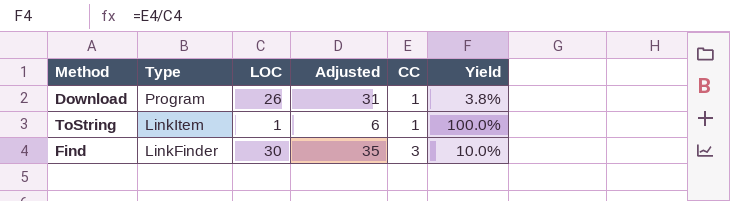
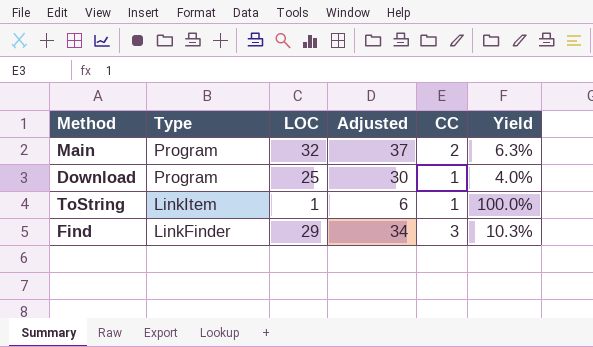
row Main: none -> Program | 32 | 37 | 2 | 6.3%
Download | LOC: 26 -> 25
Download | Adjusted: 31 -> 30
Download | Yield: 3.8% -> 4.0%
Find | LOC: 30 -> 29
Find | Adjusted: 35 -> 34
Find | Yield: 10.0% -> 10.3%

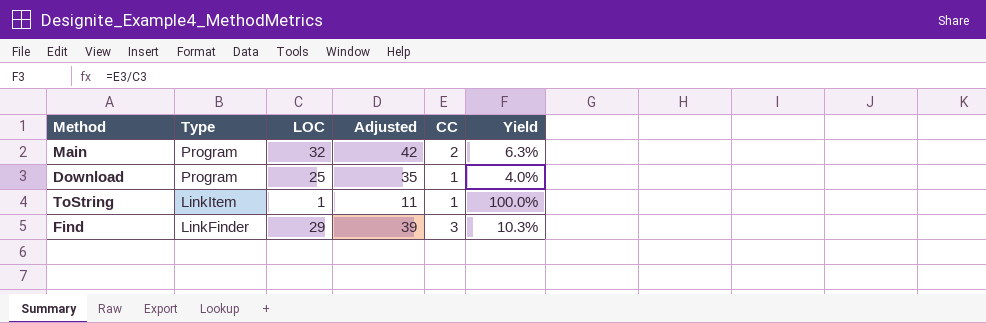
column Adjusted | formula: [LOC] + 5 -> [LOC] + 10

